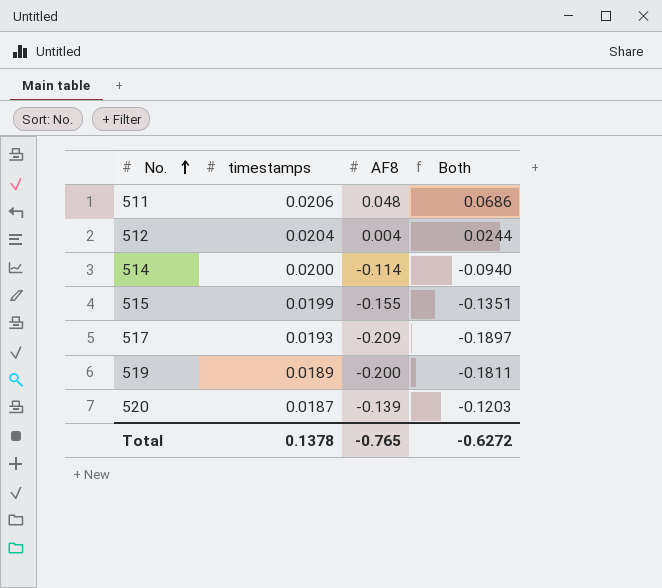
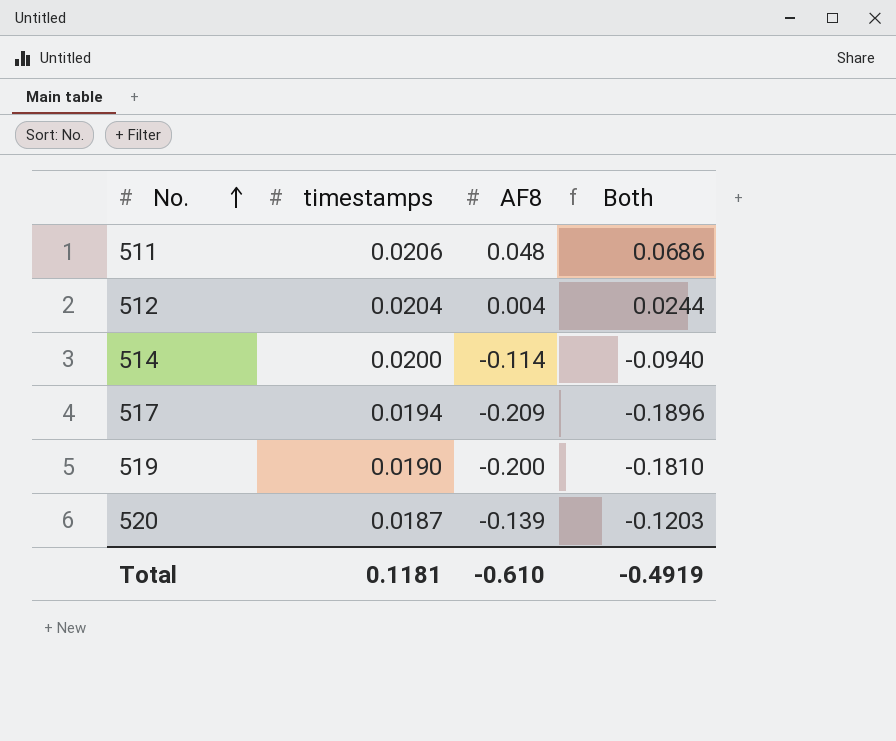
row 515: 0.0199 | -0.155 | -0.1351 -> none
517 | timestamps: 0.0193 -> 0.0194
517 | Both: -0.1897 -> -0.1896
519 | timestamps: 0.0189 -> 0.0190
519 | Both: -0.1811 -> -0.1810
Total | timestamps: 0.1378 -> 0.1181
Total | AF8: -0.765 -> -0.610
Total | Both: -0.6272 -> -0.4919

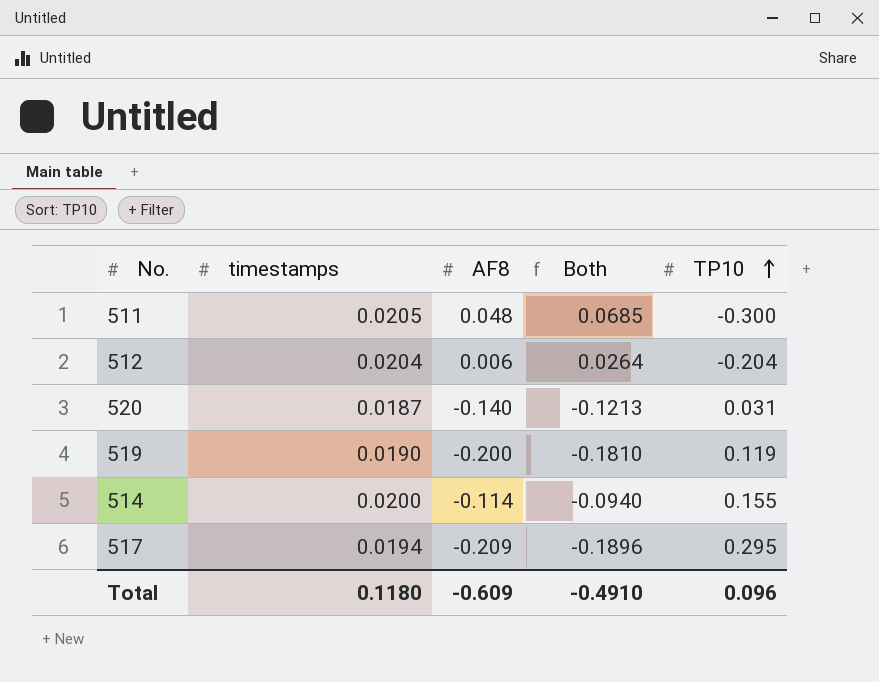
row order: No. ascending -> TP10 ascending
column TP10 | position: none -> 5
511 | timestamps: 0.0206 -> 0.0205
511 | Both: 0.0686 -> 0.0685
512 | AF8: 0.004 -> 0.006
512 | Both: 0.0244 -> 0.0264
520 | AF8: -0.139 -> -0.140
520 | Both: -0.1203 -> -0.1213
Total | timestamps: 0.1181 -> 0.1180
Total | AF8: -0.610 -> -0.609
Total | Both: -0.4919 -> -0.4910

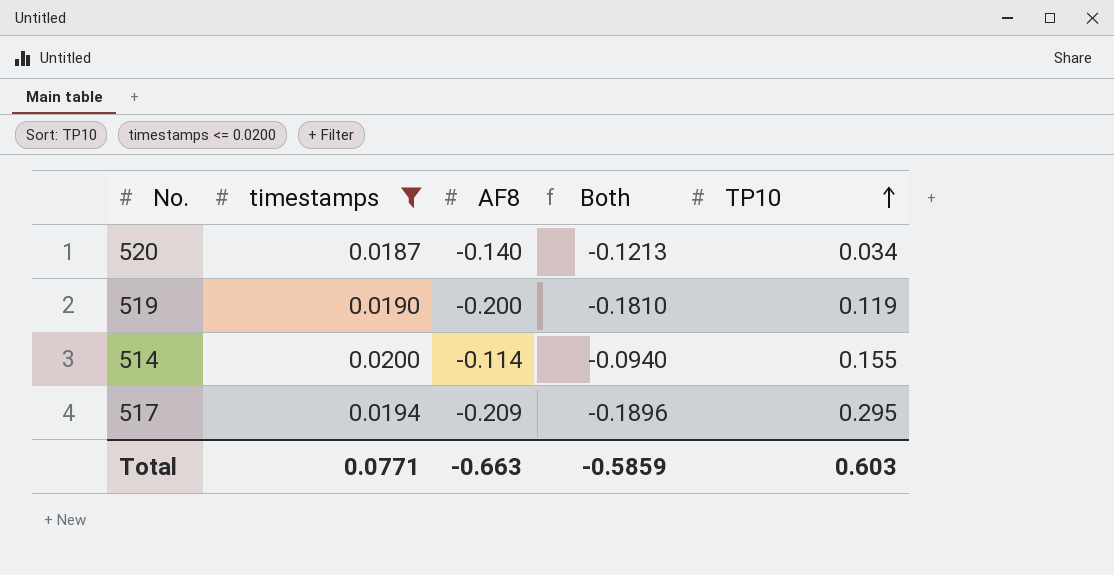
filter: none -> timestamps <= 0.0200
520 | TP10: 0.031 -> 0.034
Total | timestamps: 0.1180 -> 0.0771
Total | AF8: -0.609 -> -0.663
Total | Both: -0.4910 -> -0.5859
Total | TP10: 0.096 -> 0.603

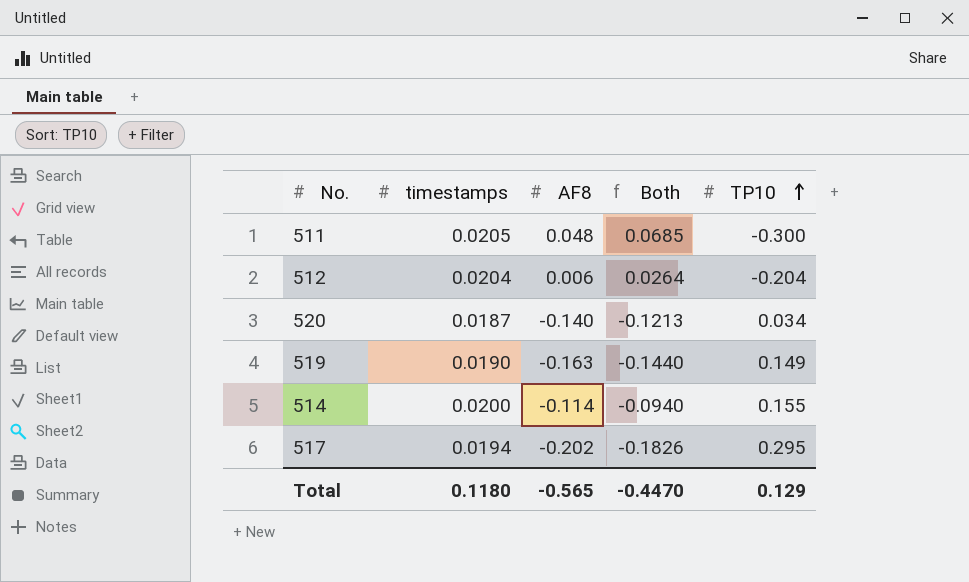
filter: timestamps <= 0.0200 -> none
519 | AF8: -0.200 -> -0.163
519 | Both: -0.1810 -> -0.1440
519 | TP10: 0.119 -> 0.149
517 | AF8: -0.209 -> -0.202
517 | Both: -0.1896 -> -0.1826
Total | timestamps: 0.0771 -> 0.1180
Total | AF8: -0.663 -> -0.565
Total | Both: -0.5859 -> -0.4470
Total | TP10: 0.603 -> 0.129

